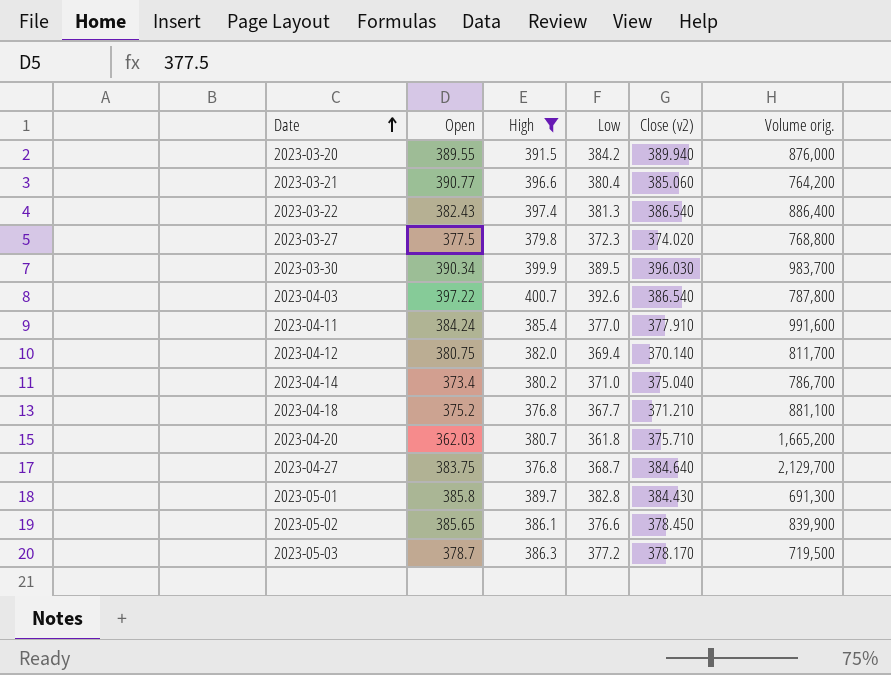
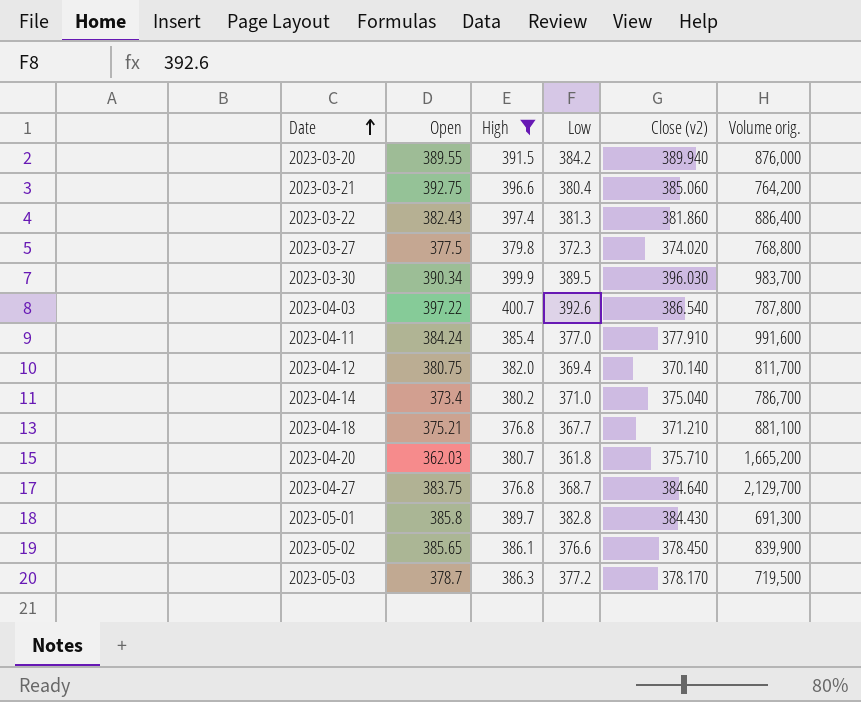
2023-03-21 | Open: 390.77 -> 392.75
2023-03-22 | Close (v2): 386.540 -> 381.860
2023-04-18 | Open: 375.2 -> 375.21

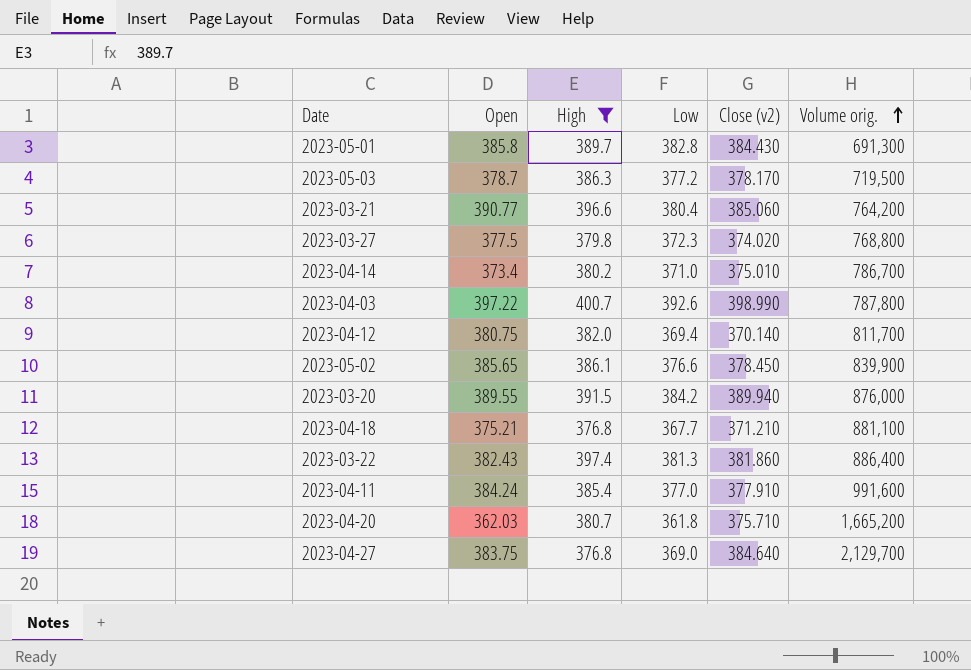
row order: Date ascending -> Volume orig. ascending
row 2023-03-30: 390.34 | 399.9 | 389.5 | 396.030 | 983,700 -> none
2023-03-21 | Open: 392.75 -> 390.77
2023-04-14 | Close (v2): 375.040 -> 375.010
2023-04-03 | Close (v2): 386.540 -> 398.990
2023-04-27 | Low: 368.7 -> 369.0

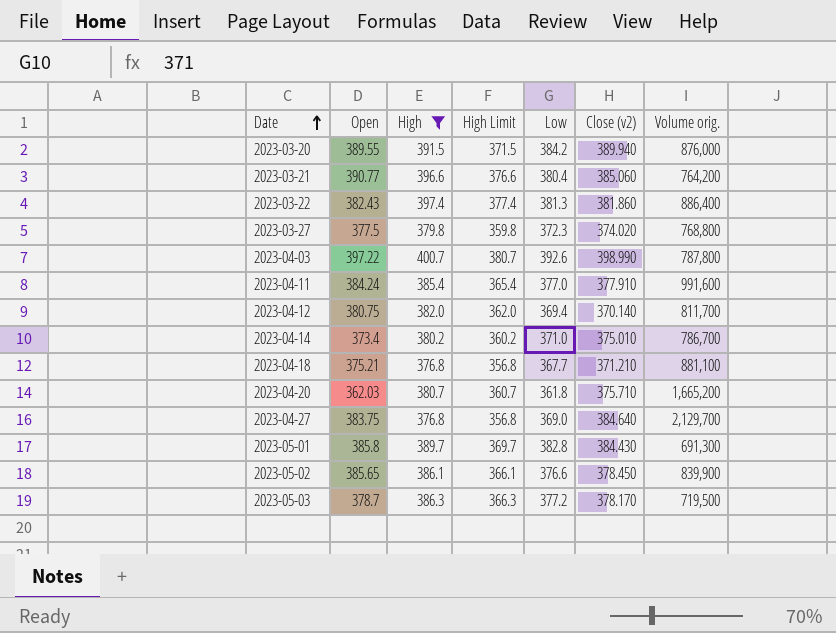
row order: Volume orig. ascending -> Date ascending
column High Limit | formula: none -> [High] - 20

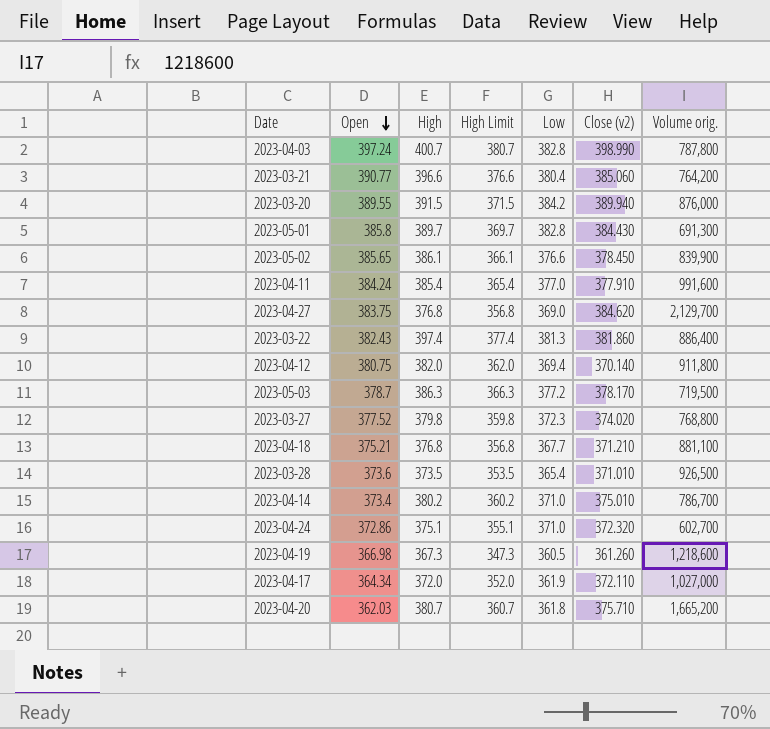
filter: High >= 376.8 -> none
row order: Date ascending -> Open descending
2023-04-03 | Open: 397.22 -> 397.24
2023-04-03 | Low: 392.6 -> 382.8
2023-04-27 | Close (v2): 384.640 -> 384.620
2023-04-12 | Volume orig.: 811,700 -> 911,800
2023-03-27 | Open: 377.5 -> 377.52

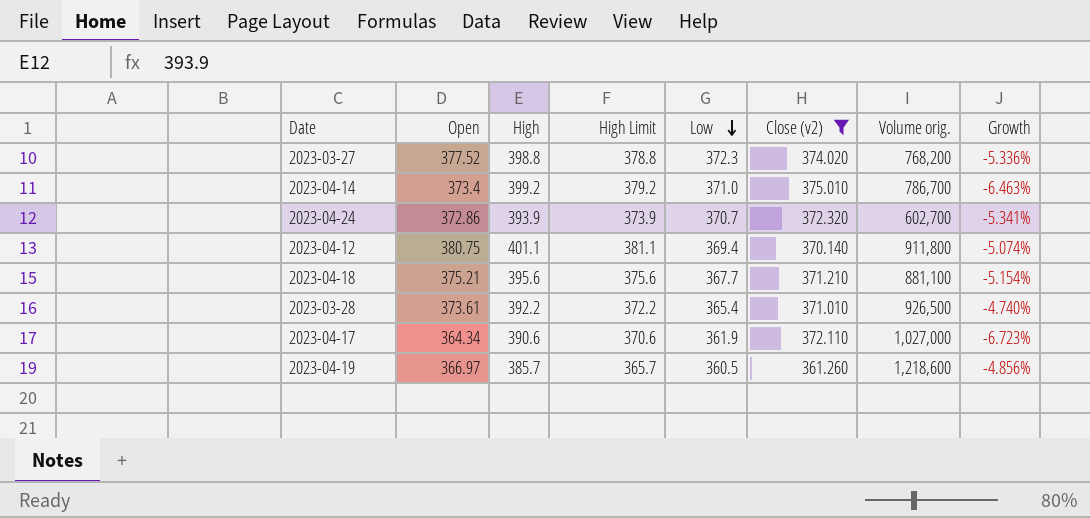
filter: none -> Close (v2) <= 375.010
row order: Open descending -> Low descending
column Growth | formula: none -> ([Open] - [High]) / [High]
2023-03-27 | High: 379.8 -> 398.8
2023-03-27 | High Limit: 359.8 -> 378.8
2023-03-27 | Volume orig.: 768,800 -> 768,200
2023-04-14 | High: 380.2 -> 399.2
2023-04-14 | High Limit: 360.2 -> 379.2
2023-04-24 | High: 375.1 -> 393.9
2023-04-24 | High Limit: 355.1 -> 373.9
2023-04-24 | Low: 371.0 -> 370.7
2023-04-12 | High: 382.0 -> 401.1
2023-04-12 | High Limit: 362.0 -> 381.1
2023-04-18 | High: 376.8 -> 395.6
2023-04-18 | High Limit: 356.8 -> 375.6
2023-03-28 | Open: 373.6 -> 373.61
2023-03-28 | High: 373.5 -> 392.2
2023-03-28 | High Limit: 353.5 -> 372.2
2023-04-17 | High: 372.0 -> 390.6
2023-04-17 | High Limit: 352.0 -> 370.6
2023-04-19 | Open: 366.98 -> 366.97
2023-04-19 | High: 367.3 -> 385.7
2023-04-19 | High Limit: 347.3 -> 365.7

